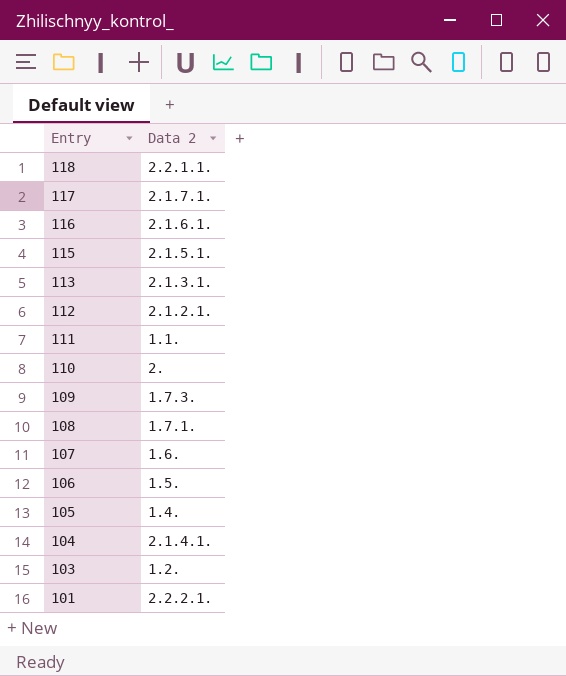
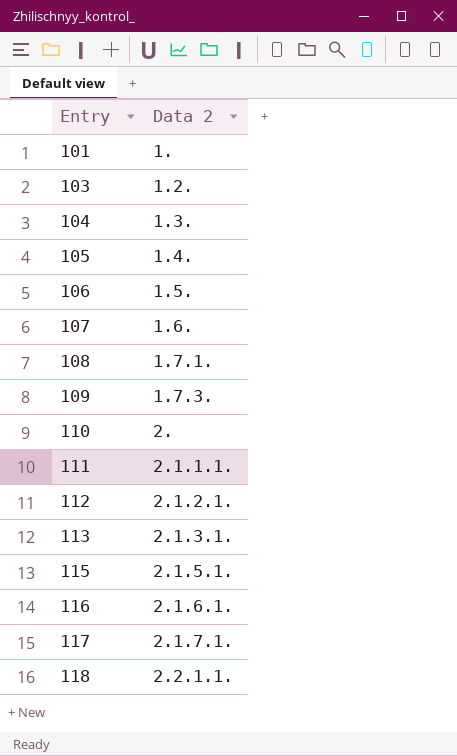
row order: Entry descending -> Entry ascending
101 | Data 2: 2.2.2.1. -> 1.
104 | Data 2: 2.1.4.1. -> 1.3.
111 | Data 2: 1.1. -> 2.1.1.1.

